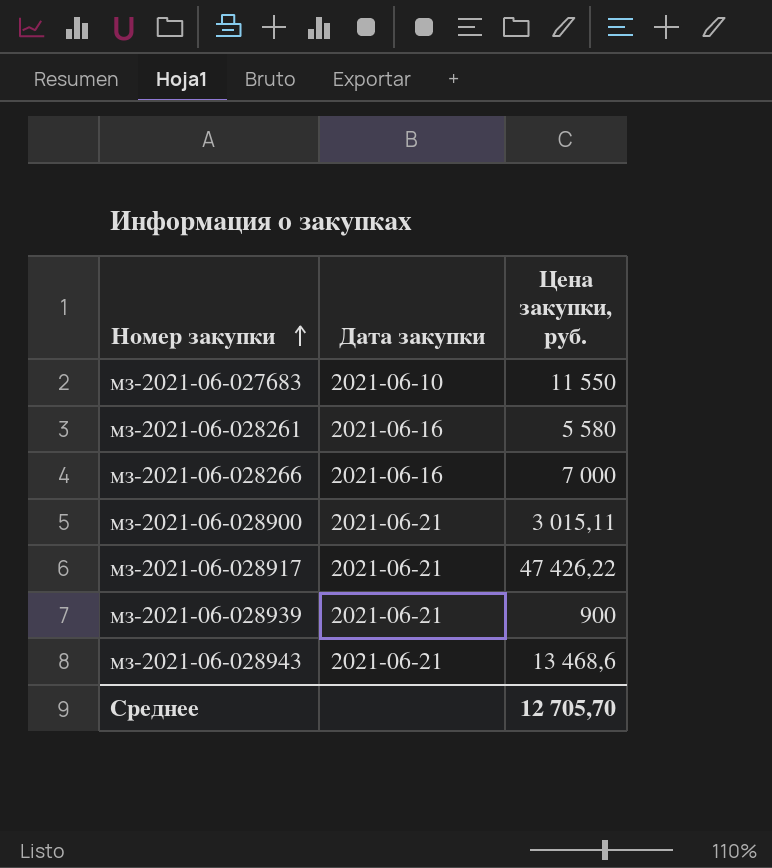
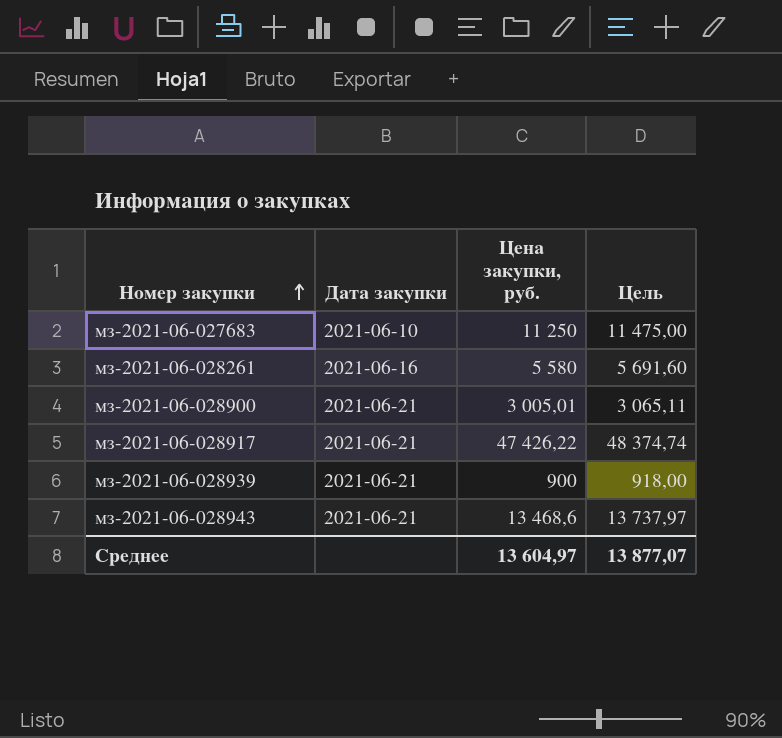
column Цель | formula: none -> [Цена закупки, руб.] * 1,02
row мз-2021-06-028266: 2021-06-16 | 7 000 -> none
мз-2021-06-027683 | Цена закупки, руб.: 11 550 -> 11 250
мз-2021-06-028900 | Цена закупки, руб.: 3 015,11 -> 3 005,01
Среднее | Цена закупки, руб.: 12 705,70 -> 13 604,97

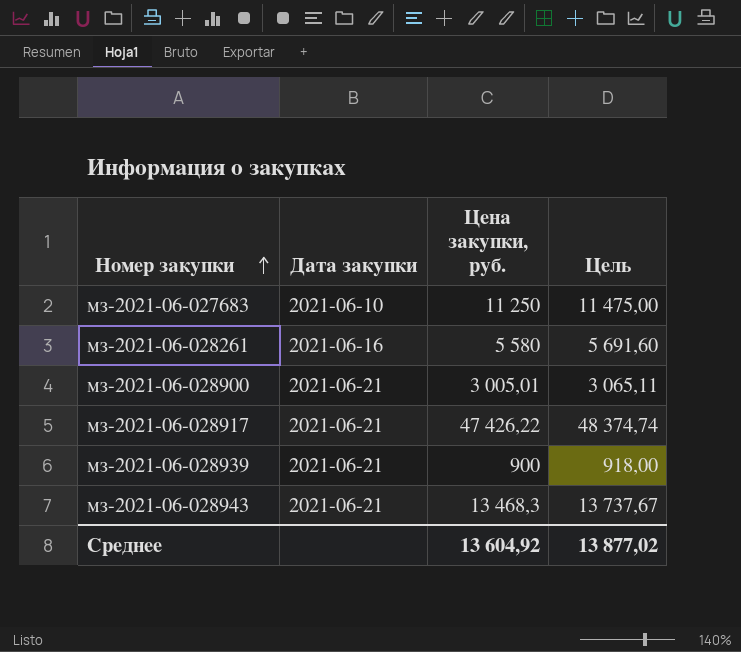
мз-2021-06-028943 | Цена закупки, руб.: 13 468,6 -> 13 468,3
мз-2021-06-028943 | Цель: 13 737,97 -> 13 737,67
Среднее | Цена закупки, руб.: 13 604,97 -> 13 604,92
Среднее | Цель: 13 877,07 -> 13 877,02

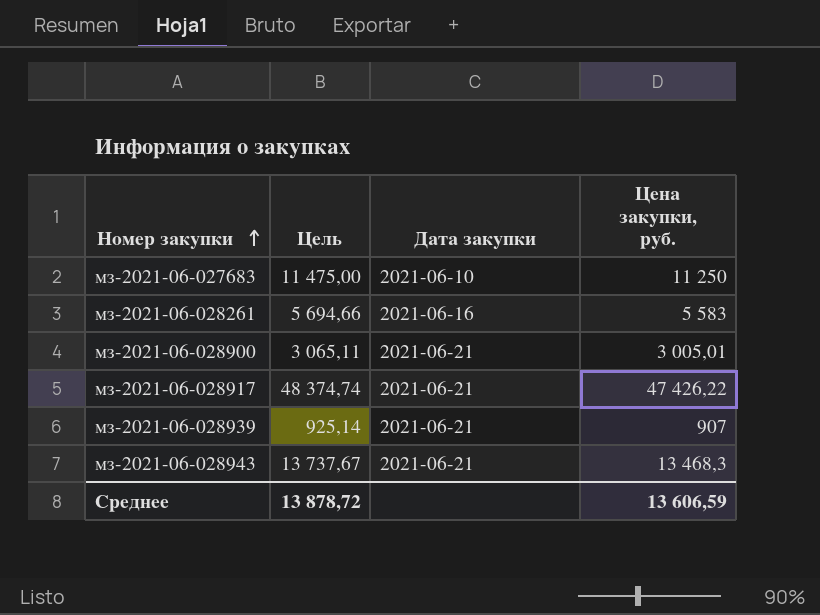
column Цель | position: 4 -> 2
мз-2021-06-028261 | Цель: 5 691,60 -> 5 694,66
мз-2021-06-028261 | Цена закупки, руб.: 5 580 -> 5 583
мз-2021-06-028939 | Цель: 918,00 -> 925,14
мз-2021-06-028939 | Цена закупки, руб.: 900 -> 907
Среднее | Цель: 13 877,02 -> 13 878,72
Среднее | Цена закупки, руб.: 13 604,92 -> 13 606,59

